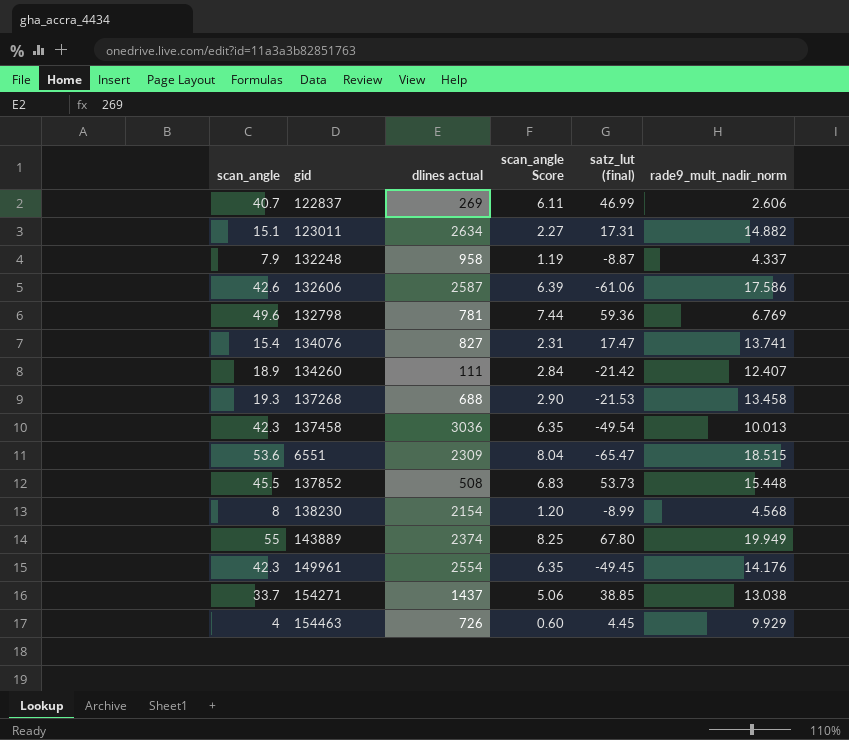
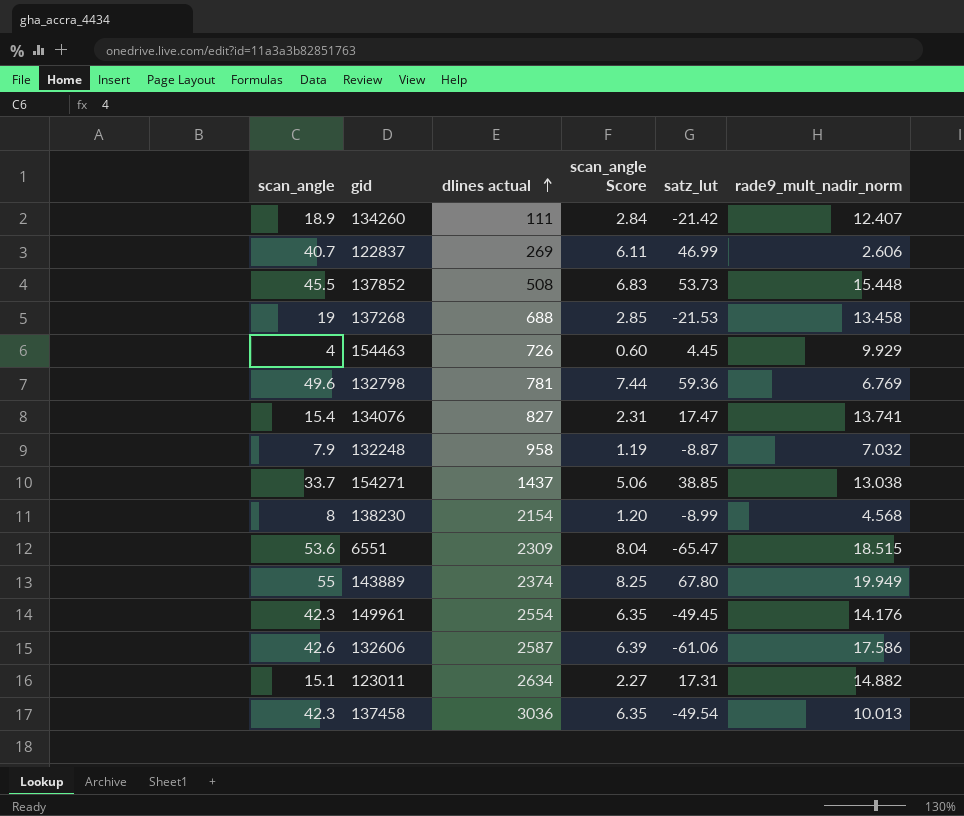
row order: none -> dlines actual ascending
column name: satz_lut (final) -> satz_lut
137268 | scan_angle: 19.3 -> 19
137268 | scan_angle Score: 2.90 -> 2.85
132248 | rade9_mult_nadir_norm: 4.337 -> 7.032

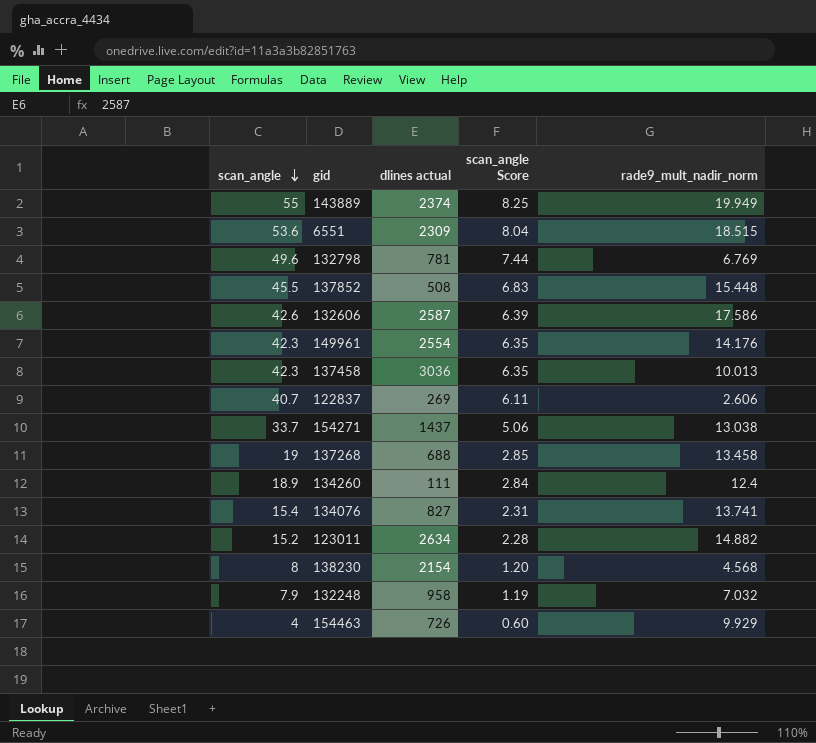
row order: dlines actual ascending -> scan_angle descending
column satz_lut | position: 5 -> none
134260 | rade9_mult_nadir_norm: 12.407 -> 12.4
123011 | scan_angle: 15.1 -> 15.2
123011 | scan_angle Score: 2.27 -> 2.28

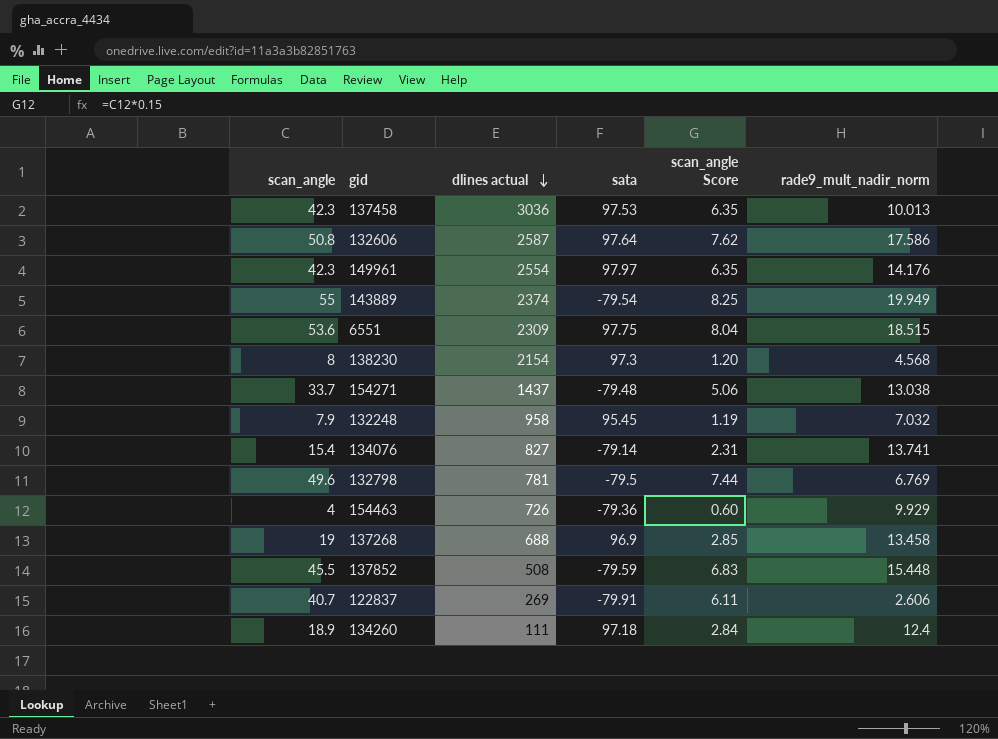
row order: scan_angle descending -> dlines actual descending
column sata | position: none -> 4
row 123011: 15.2 | 2634 | 2.28 | 14.882 -> none
132606 | scan_angle: 42.6 -> 50.8
132606 | scan_angle Score: 6.39 -> 7.62

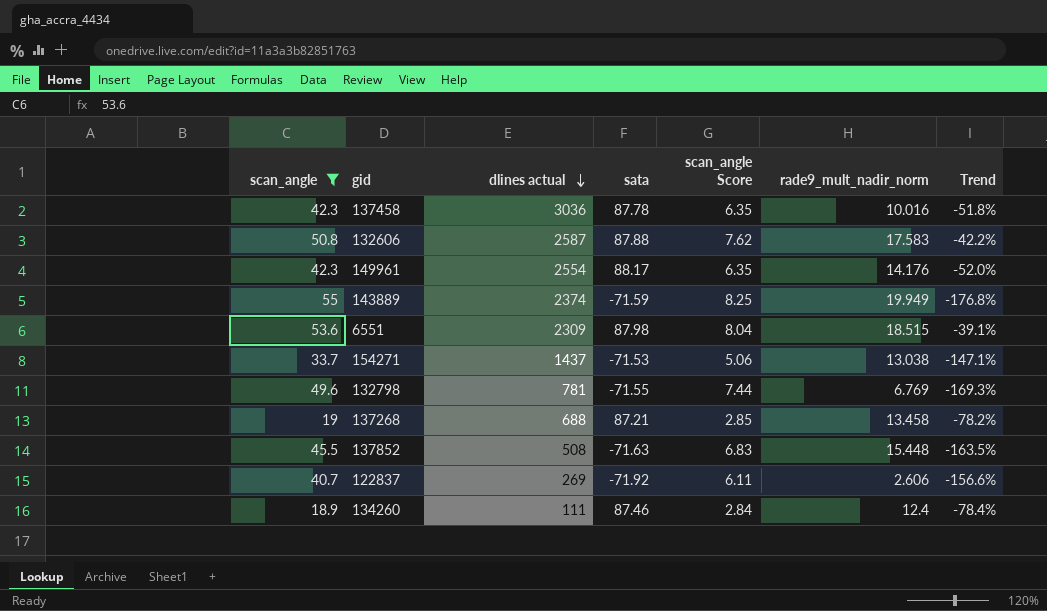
filter: none -> scan_angle >= 18.9
column Trend | formula: none -> ([scan_angle] - [sata]) / [sata]
137458 | sata: 97.53 -> 87.78
137458 | rade9_mult_nadir_norm: 10.013 -> 10.016
132606 | sata: 97.64 -> 87.88
132606 | rade9_mult_nadir_norm: 17.586 -> 17.583
149961 | sata: 97.97 -> 88.17
143889 | sata: -79.54 -> -71.59
6551 | sata: 97.75 -> 87.98
154271 | sata: -79.48 -> -71.53
132798 | sata: -79.5 -> -71.55
137268 | sata: 96.9 -> 87.21
137852 | sata: -79.59 -> -71.63
122837 | sata: -79.91 -> -71.92
134260 | sata: 97.18 -> 87.46

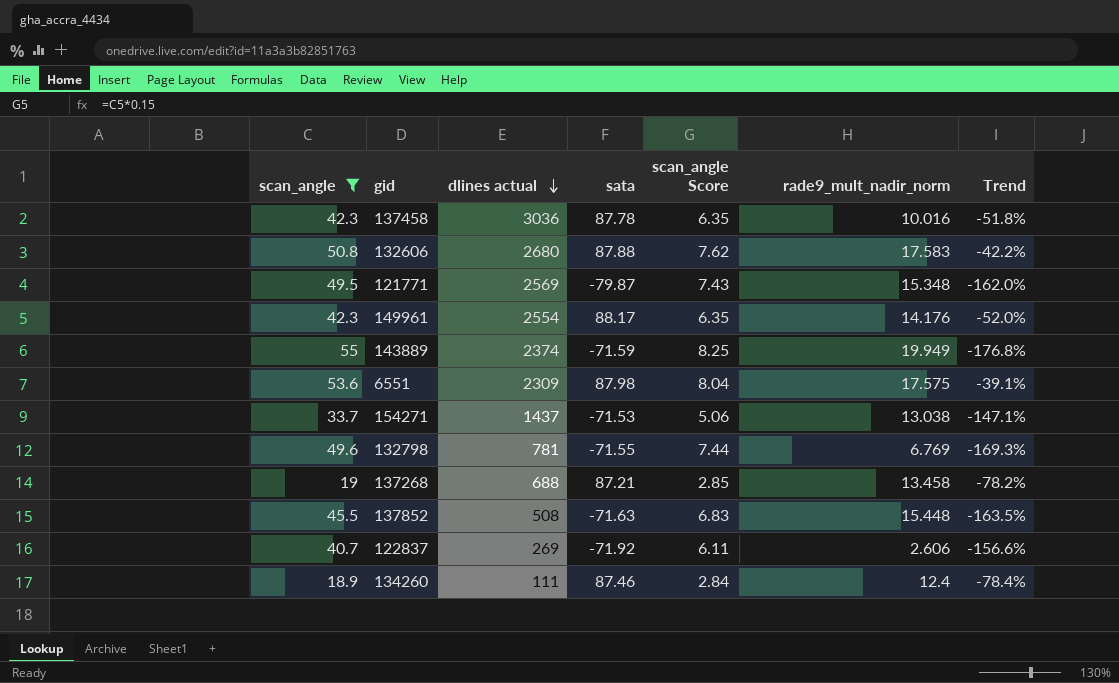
132606 | dlines actual: 2587 -> 2680
row 121771: none -> 49.5 | 2569 | -79.87 | 7.43 | 15.348 | -162.0%
6551 | rade9_mult_nadir_norm: 18.515 -> 17.575

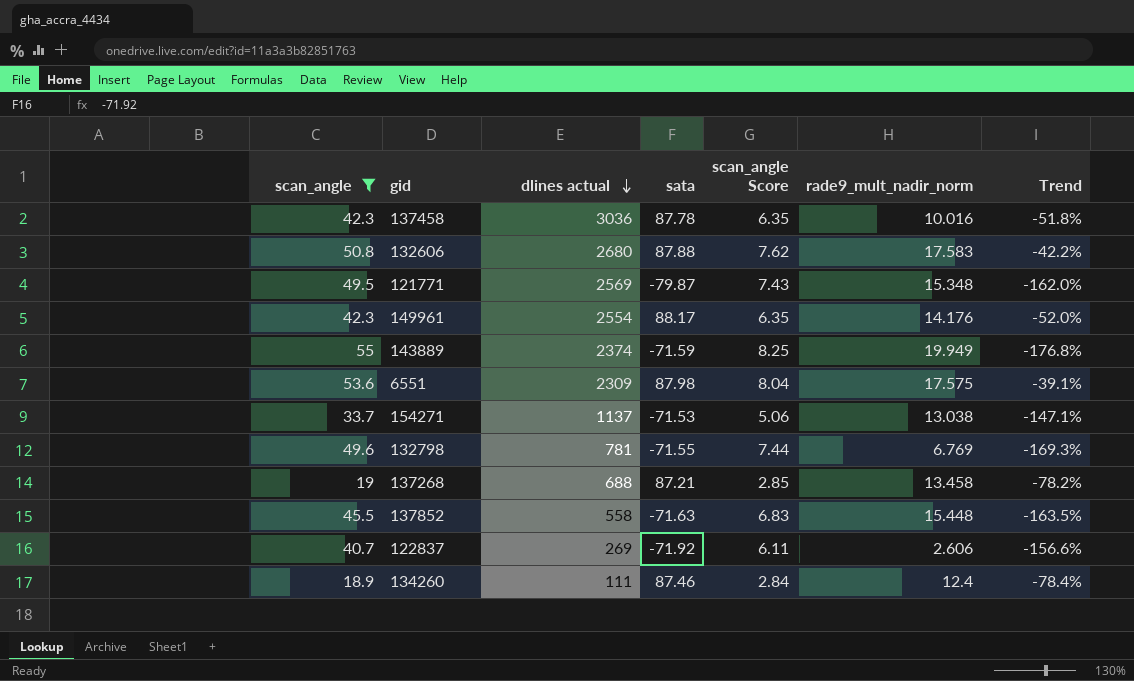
154271 | dlines actual: 1437 -> 1137
137852 | dlines actual: 508 -> 558

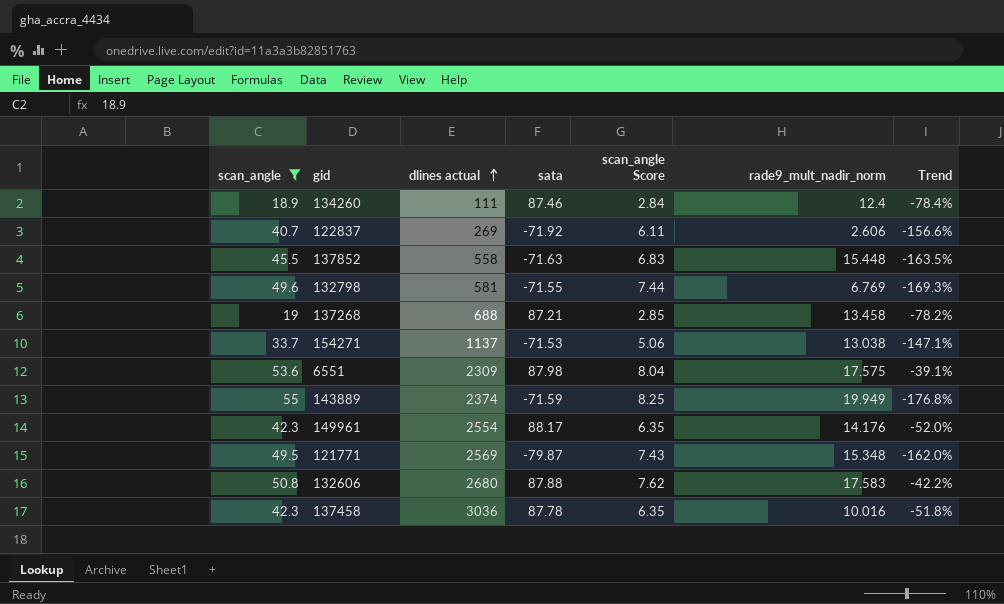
row order: dlines actual descending -> dlines actual ascending
132798 | dlines actual: 781 -> 581

